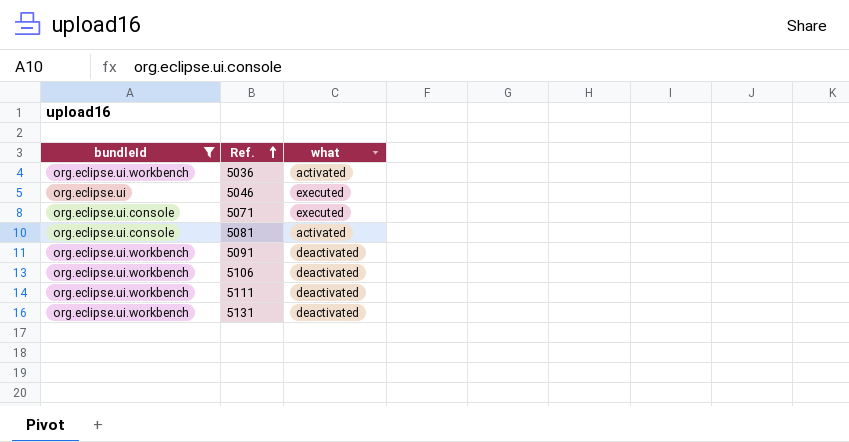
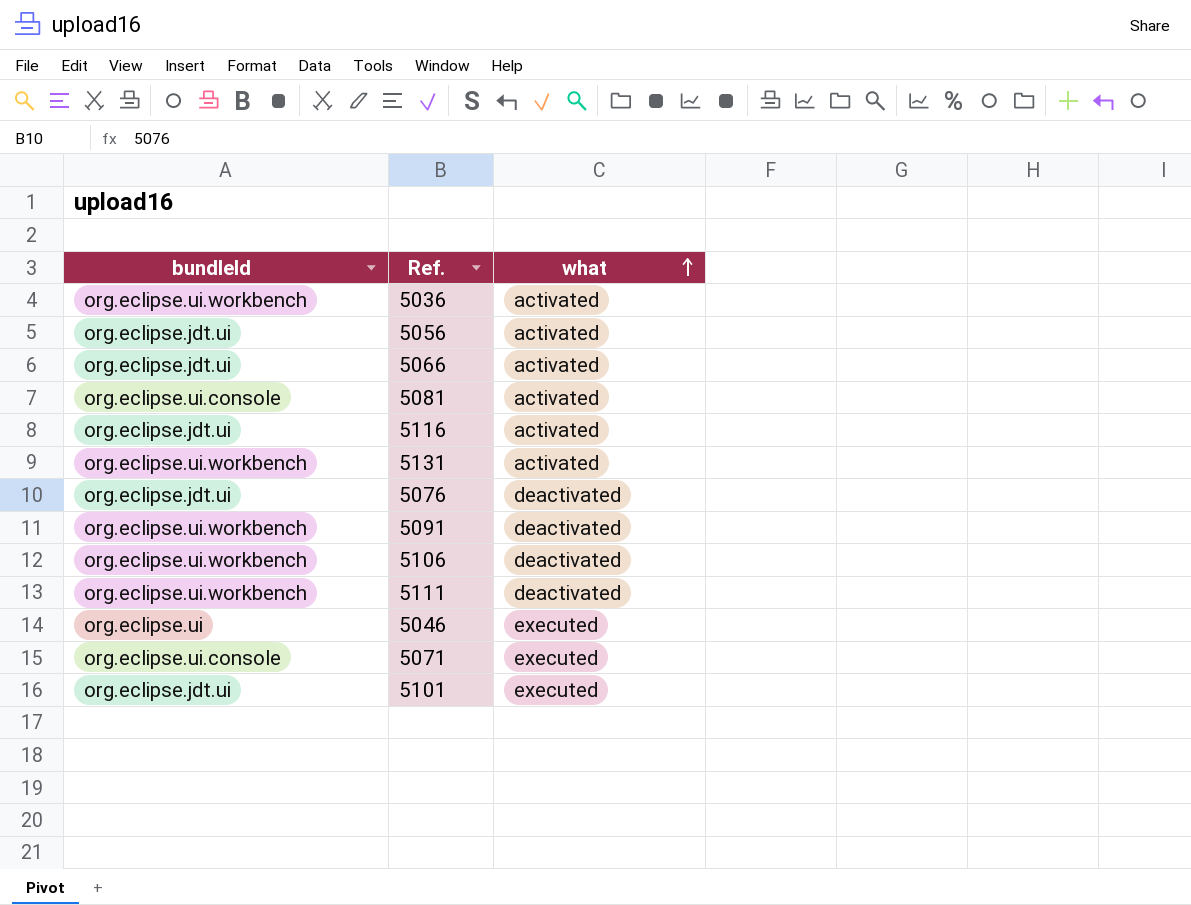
filter: bundleId != org.eclipse.jdt.ui -> none
row order: Ref. ascending -> what ascending
5131 | what: deactivated -> activated

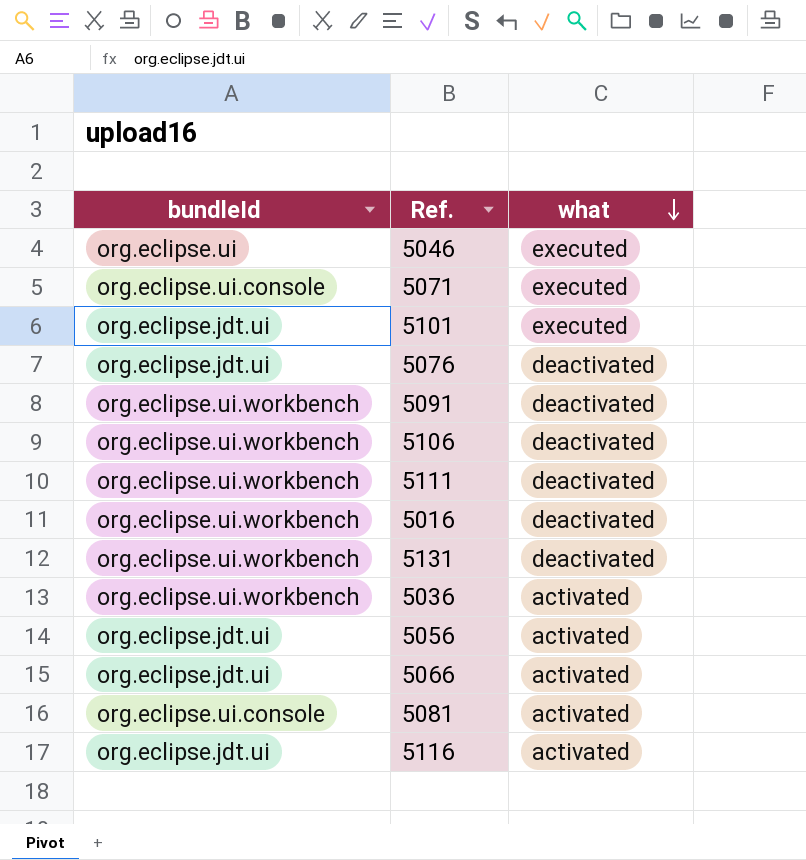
row order: what ascending -> what descending
row 5016: none -> org.eclipse.ui.workbench | deactivated
5131 | what: activated -> deactivated

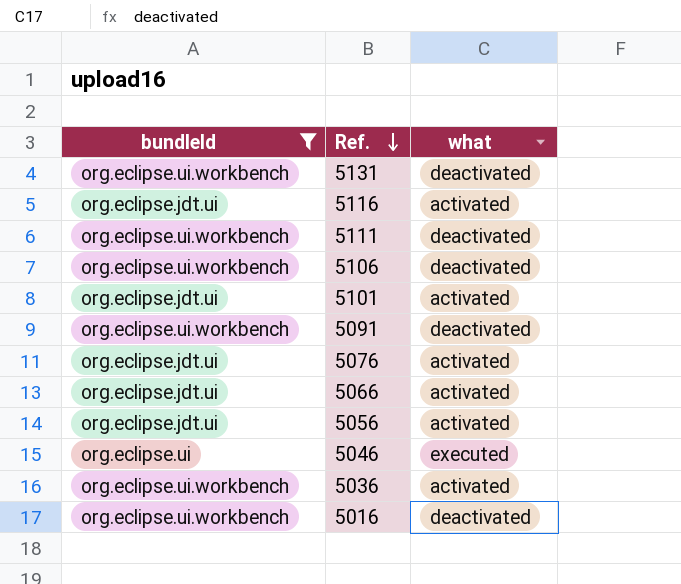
filter: none -> bundleId != org.eclipse.ui.console
row order: what descending -> Ref. descending
5101 | what: executed -> activated
5076 | what: deactivated -> activated

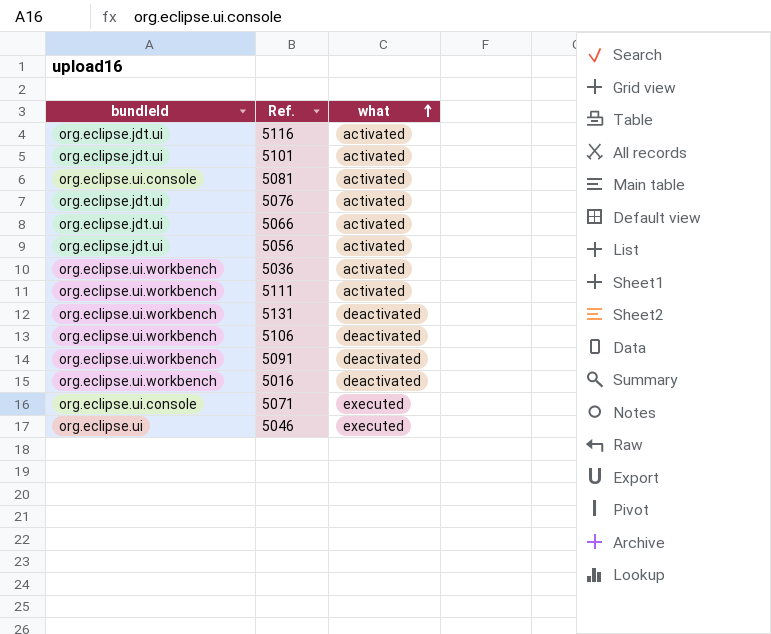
filter: bundleId != org.eclipse.ui.console -> none
row order: Ref. descending -> what ascending
5111 | what: deactivated -> activated

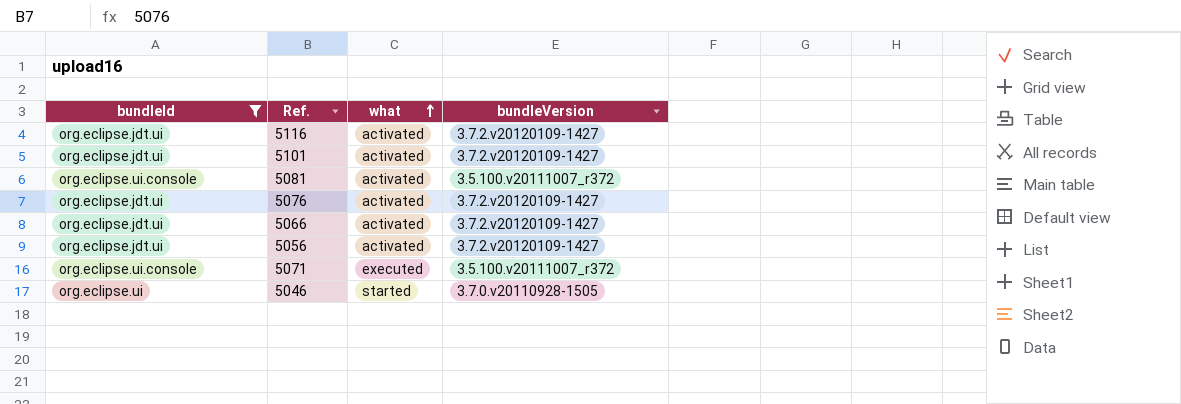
filter: none -> bundleId != org.eclipse.ui.workbench
column bundleVersion | position: none -> 4
5046 | what: executed -> started

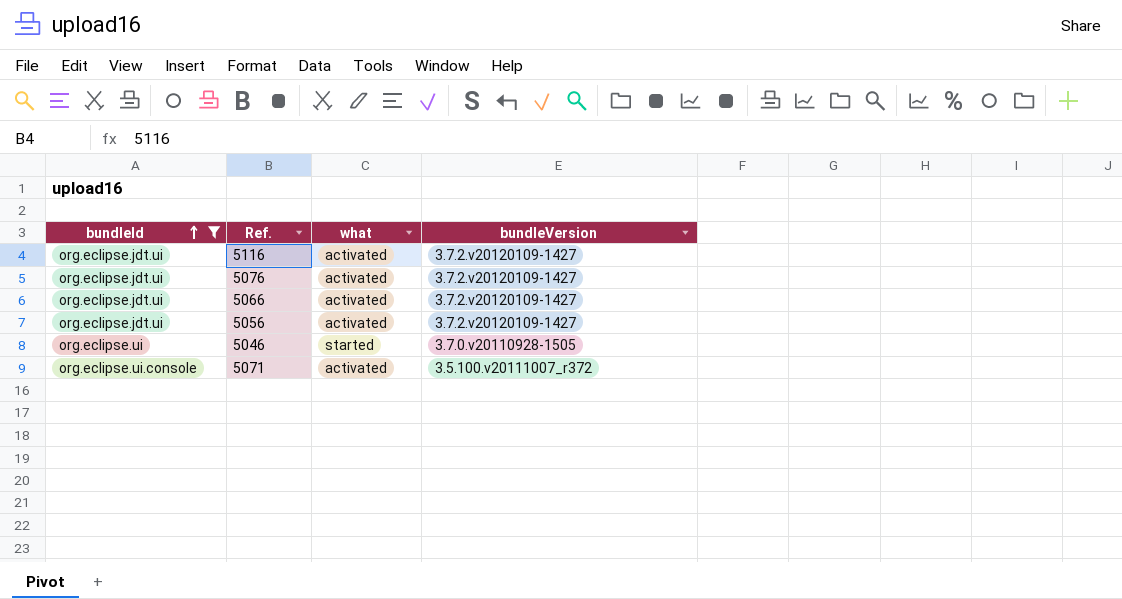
row order: what ascending -> bundleId ascending
row 5101: org.eclipse.jdt.ui | activated | 3.7.2.v20120109-1427 -> none
row 5081: org.eclipse.ui.console | activated | 3.5.100.v20111007_r372 -> none
5071 | what: executed -> activated

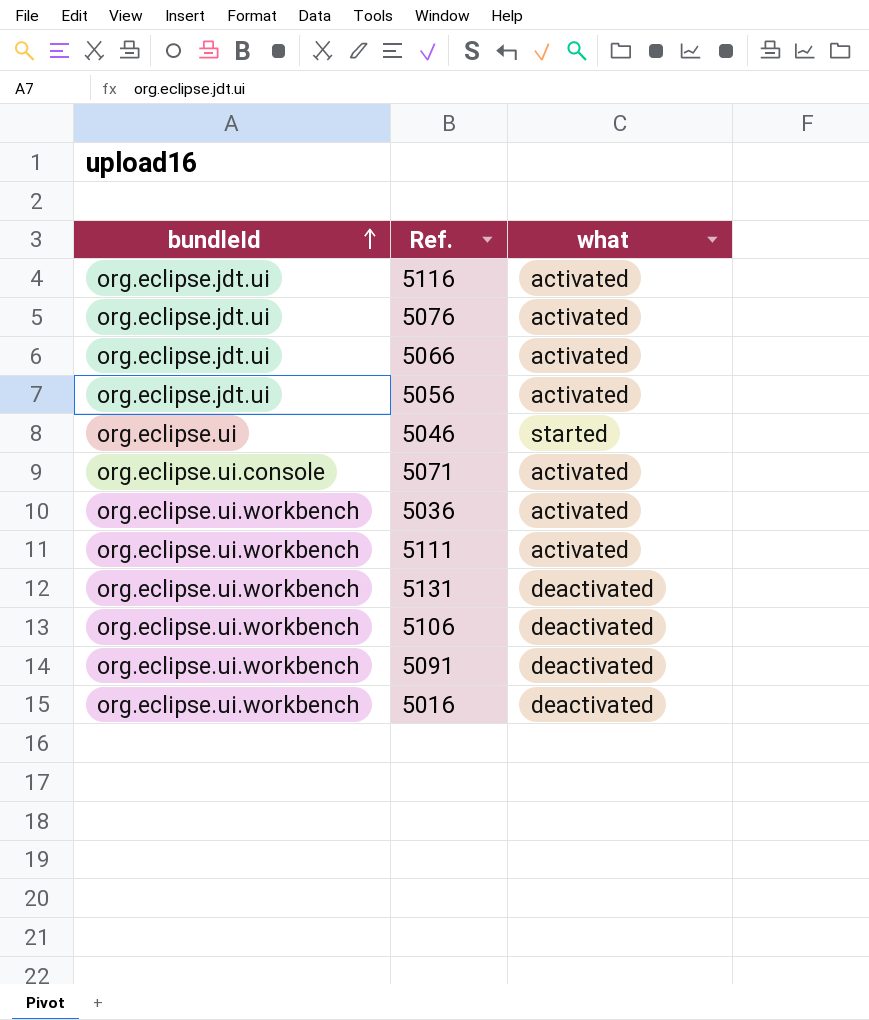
filter: bundleId != org.eclipse.ui.workbench -> none
column bundleVersion | position: 4 -> none

